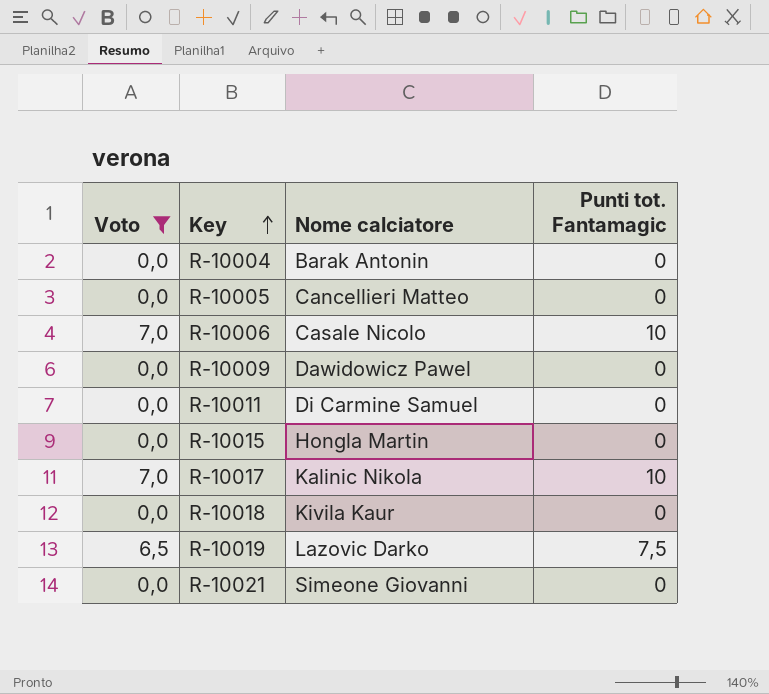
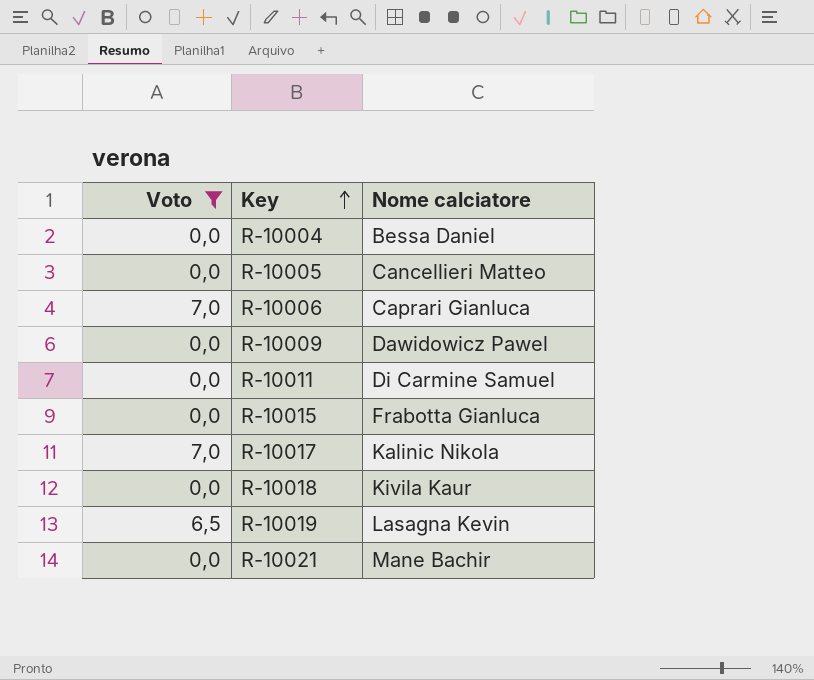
column Punti tot. Fantamagic | position: 4 -> none
R-10004 | Nome calciatore: Barak Antonin -> Bessa Daniel
R-10006 | Nome calciatore: Casale Nicolo -> Caprari Gianluca
R-10015 | Nome calciatore: Hongla Martin -> Frabotta Gianluca
R-10019 | Nome calciatore: Lazovic Darko -> Lasagna Kevin
R-10021 | Nome calciatore: Simeone Giovanni -> Mane Bachir

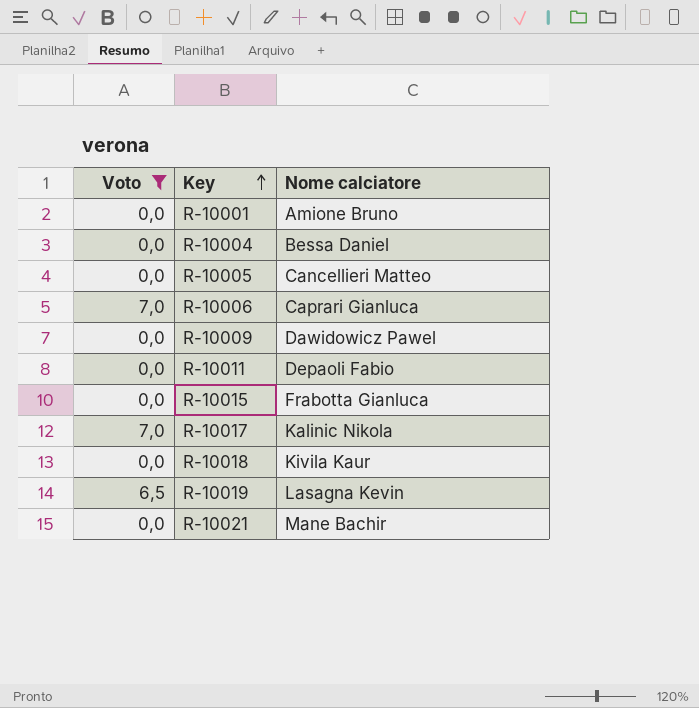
row R-10001: none -> 0,0 | Amione Bruno
R-10011 | Nome calciatore: Di Carmine Samuel -> Depaoli Fabio

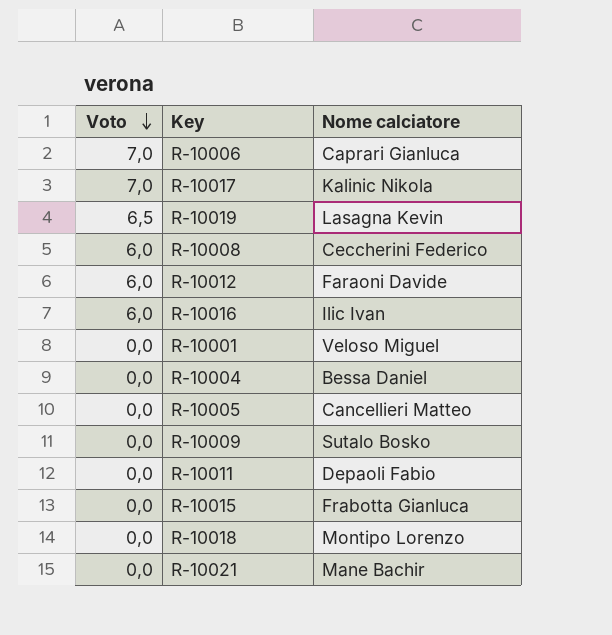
filter: Voto != 6,0 -> none
row order: Key ascending -> Voto descending
R-10001 | Nome calciatore: Amione Bruno -> Veloso Miguel
R-10009 | Nome calciatore: Dawidowicz Pawel -> Sutalo Bosko
R-10018 | Nome calciatore: Kivila Kaur -> Montipo Lorenzo

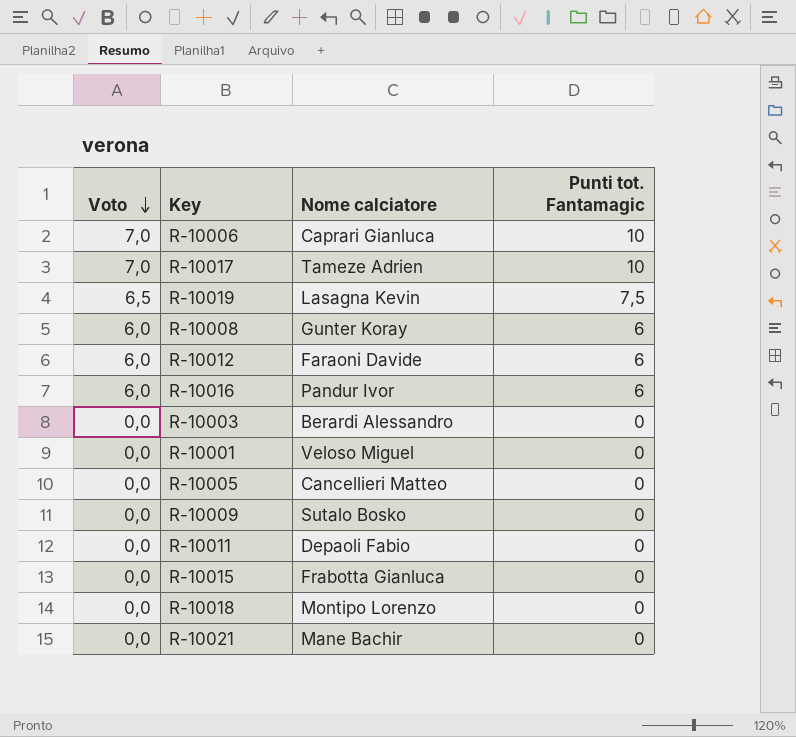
column Punti tot. Fantamagic | position: none -> 4
row R-10004: 0,0 | Bessa Daniel -> none
R-10017 | Nome calciatore: Kalinic Nikola -> Tameze Adrien
R-10008 | Nome calciatore: Ceccherini Federico -> Gunter Koray
R-10016 | Nome calciatore: Ilic Ivan -> Pandur Ivor
row R-10003: none -> 0,0 | Berardi Alessandro | 0

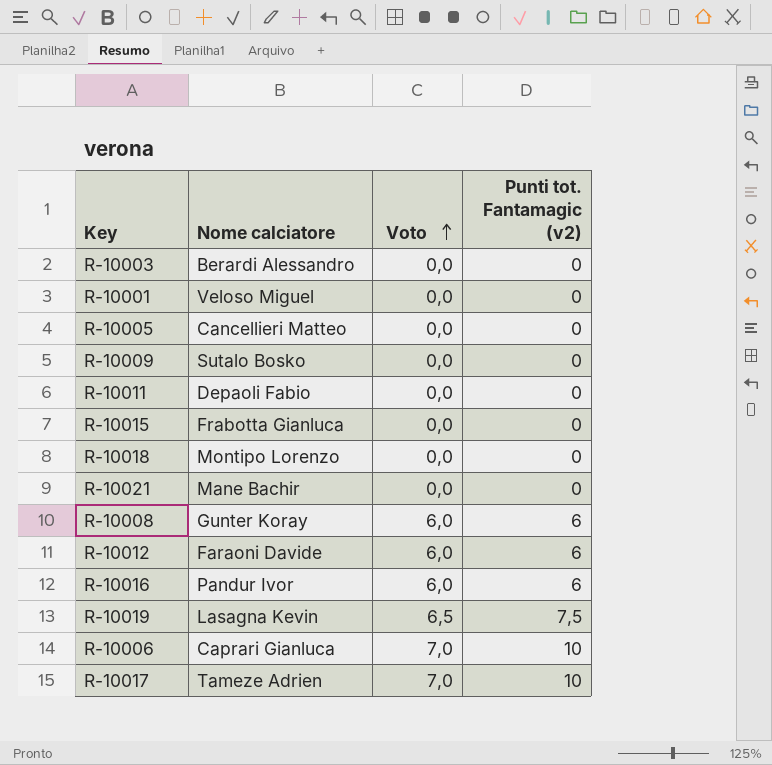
row order: Voto descending -> Voto ascending
column Voto | position: 1 -> 3
column name: Punti tot. Fantamagic -> Punti tot. Fantamagic (v2)

